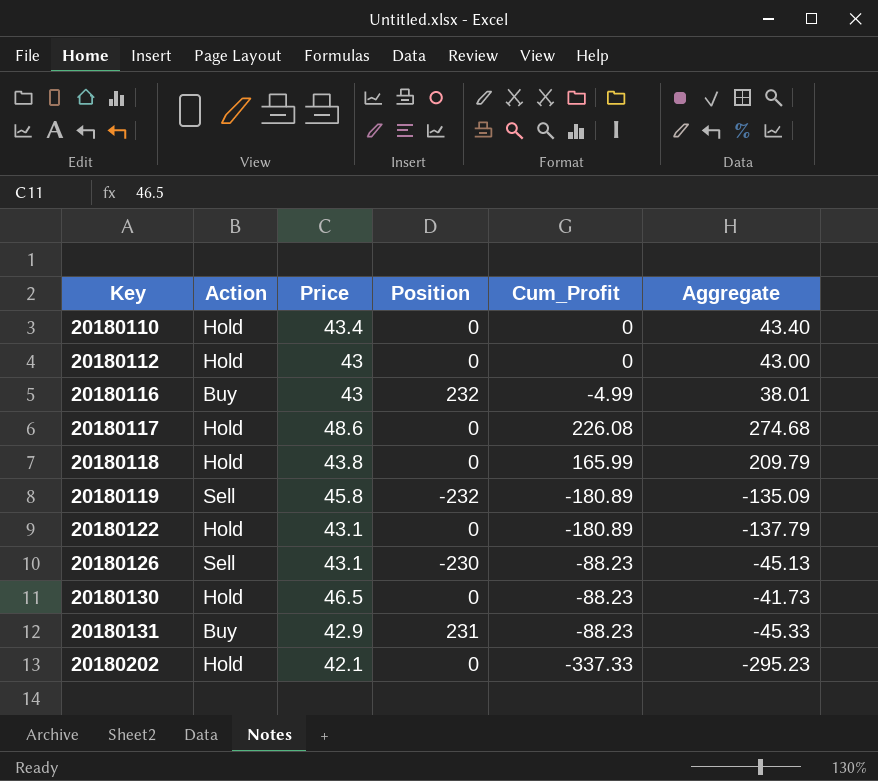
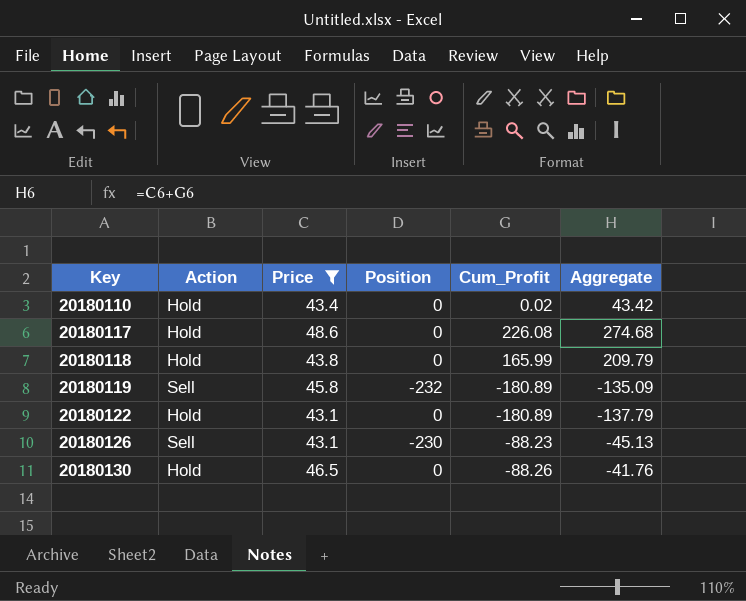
filter: none -> Price >= 43.1
20180110 | Cum_Profit: 0 -> 0.02
20180110 | Aggregate: 43.40 -> 43.42
20180130 | Cum_Profit: -88.23 -> -88.26
20180130 | Aggregate: -41.73 -> -41.76

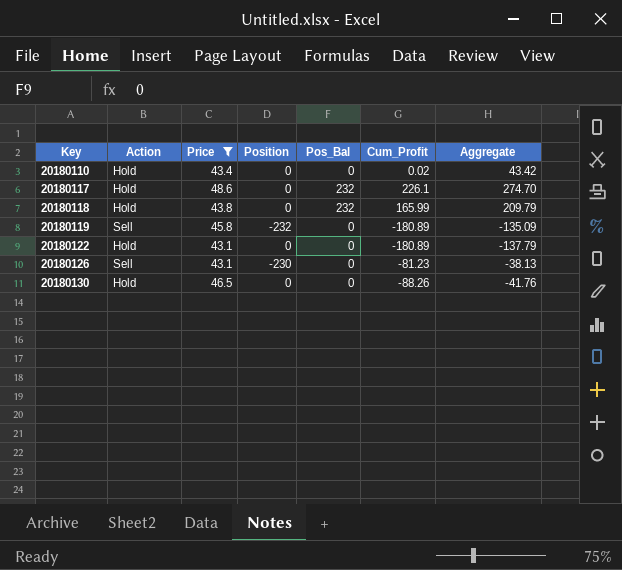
column Pos_Bal | position: none -> 5
20180117 | Cum_Profit: 226.08 -> 226.1
20180117 | Aggregate: 274.68 -> 274.70
20180126 | Cum_Profit: -88.23 -> -81.23
20180126 | Aggregate: -45.13 -> -38.13

